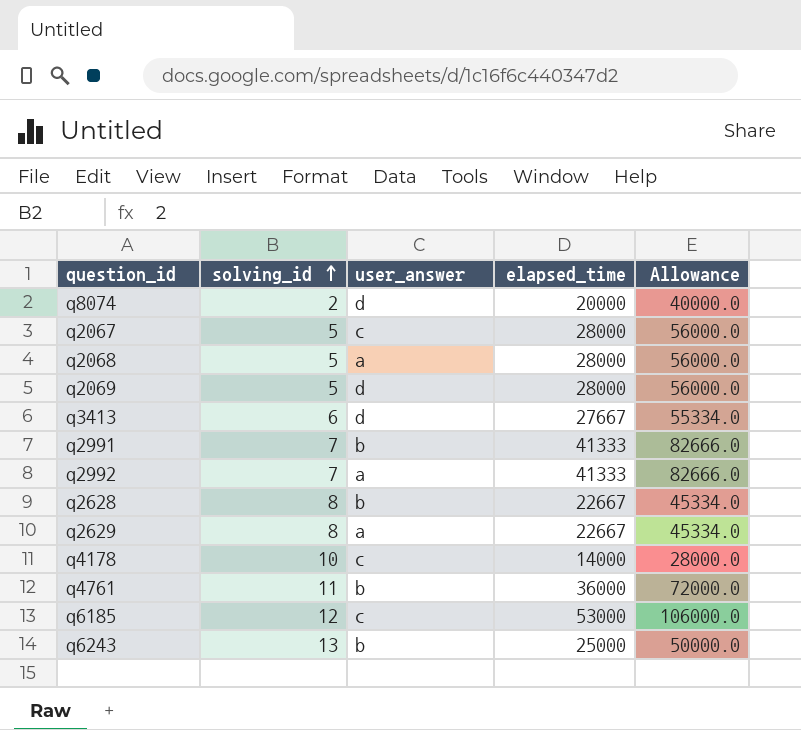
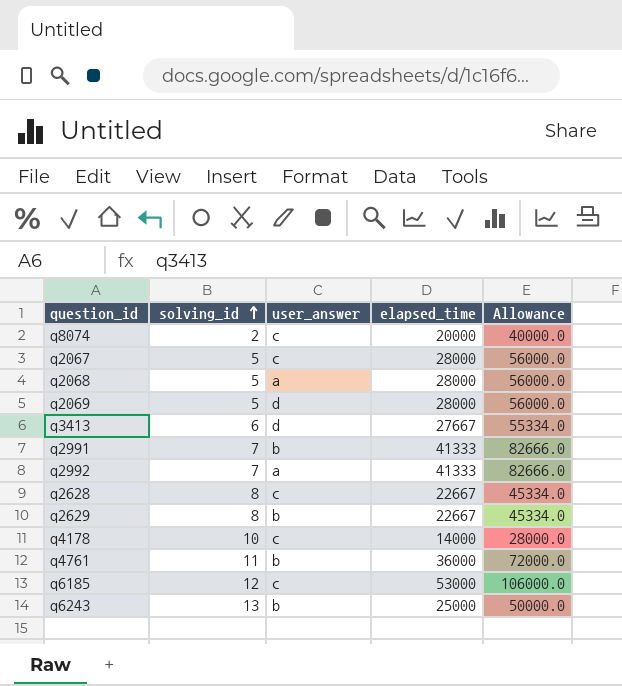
q8074 | user_answer: d -> c
q2628 | user_answer: b -> c
q2629 | user_answer: a -> b

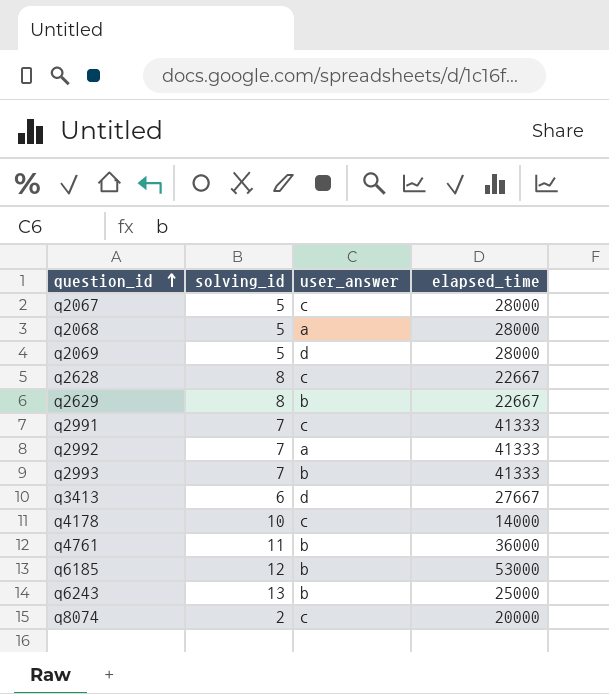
row order: solving_id ascending -> question_id ascending
column Allowance | formula: [elapsed_time] * 2 -> none
q2991 | user_answer: b -> c
row q2993: none -> 7 | b | 41333
q6185 | user_answer: c -> b

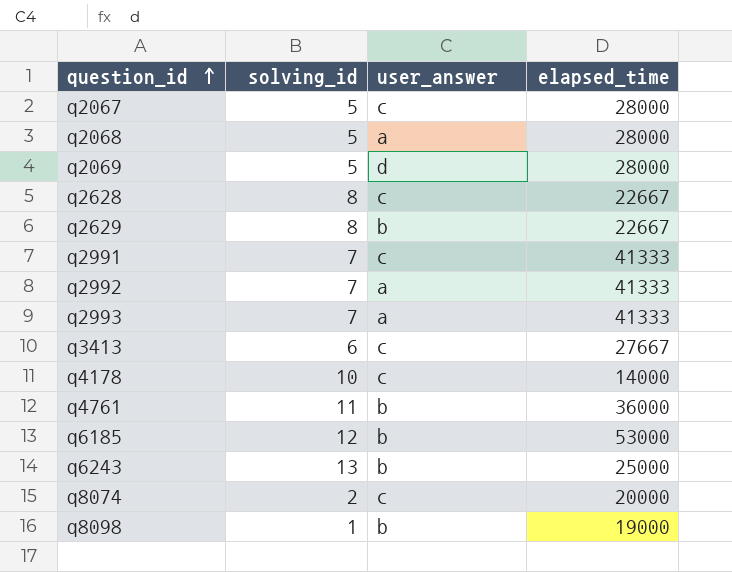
q2993 | user_answer: b -> a
q3413 | user_answer: d -> c
row q8098: none -> 1 | b | 19000

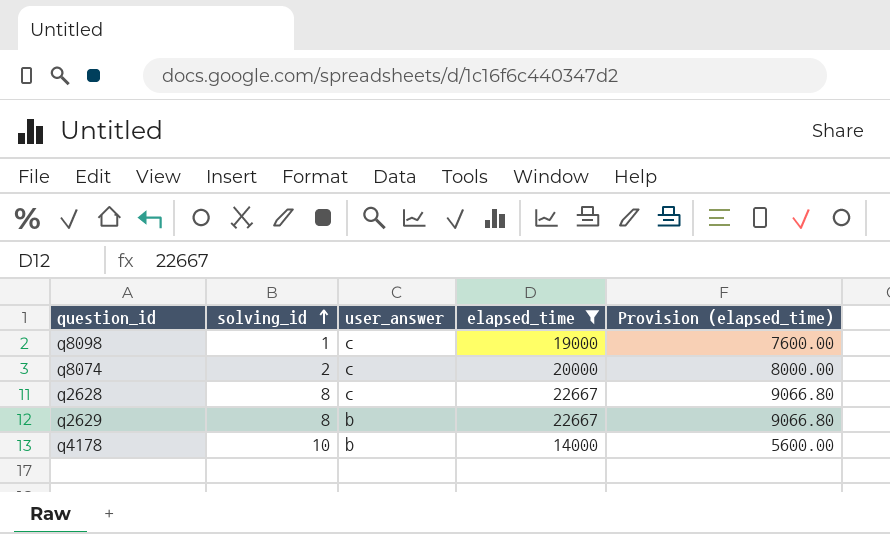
filter: none -> elapsed_time <= 22667
row order: question_id ascending -> solving_id ascending
column Provision (elapsed_time) | formula: none -> [elapsed_time] * 0.4
q8098 | user_answer: b -> c
q4178 | user_answer: c -> b

